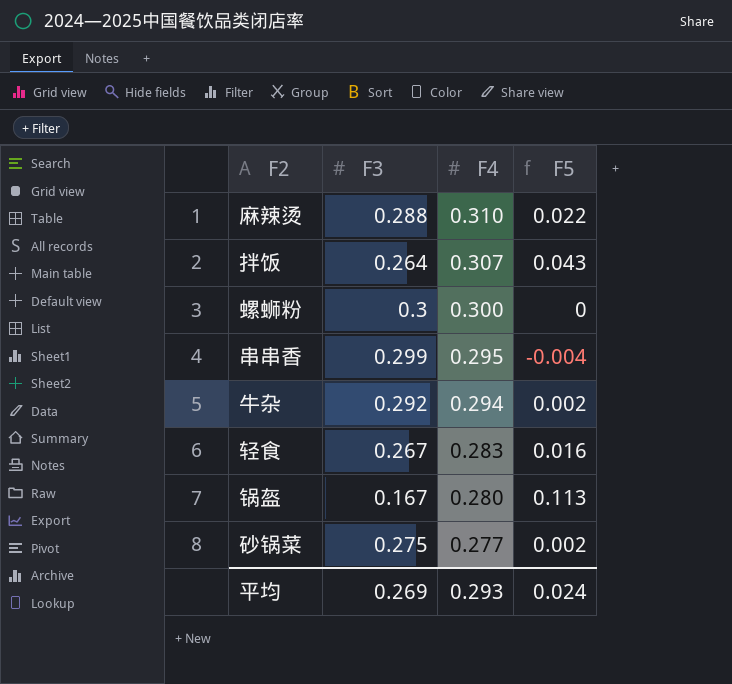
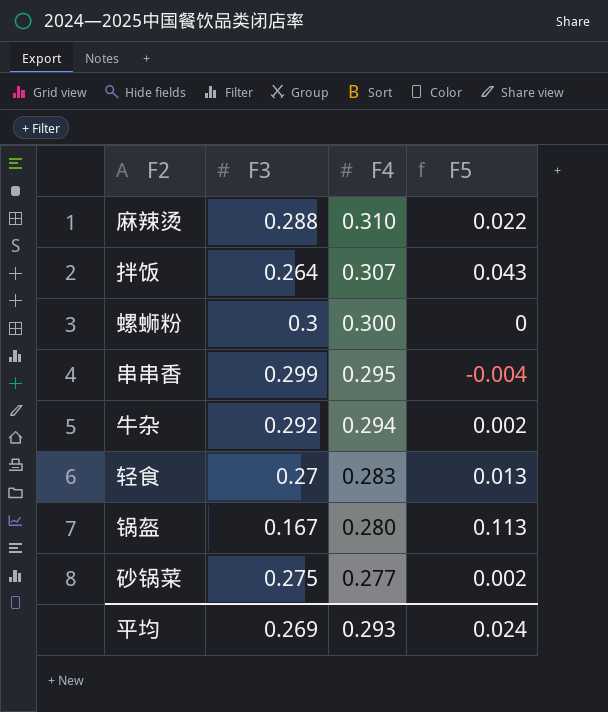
轻食 | F3: 0.267 -> 0.27
轻食 | F5: 0.016 -> 0.013

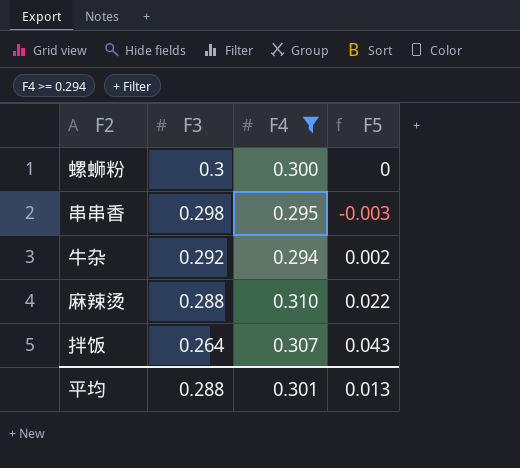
filter: none -> F4 >= 0.294
row order: F4 descending -> F3 descending
串串香 | F3: 0.299 -> 0.298
串串香 | F5: -0.004 -> -0.003
平均 | F3: 0.269 -> 0.288
平均 | F4: 0.293 -> 0.301
平均 | F5: 0.024 -> 0.013

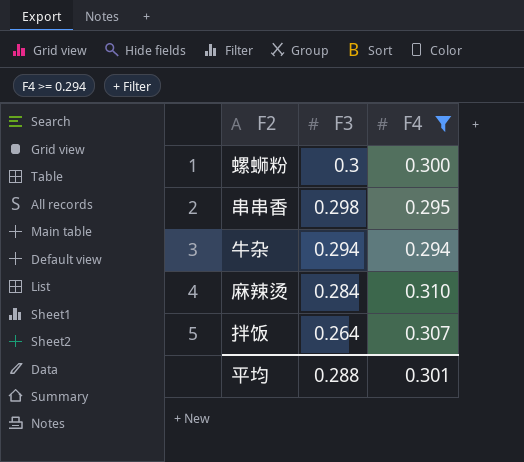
column F5 | formula: [F4] - [F3] -> none
牛杂 | F3: 0.292 -> 0.294
麻辣烫 | F3: 0.288 -> 0.284

